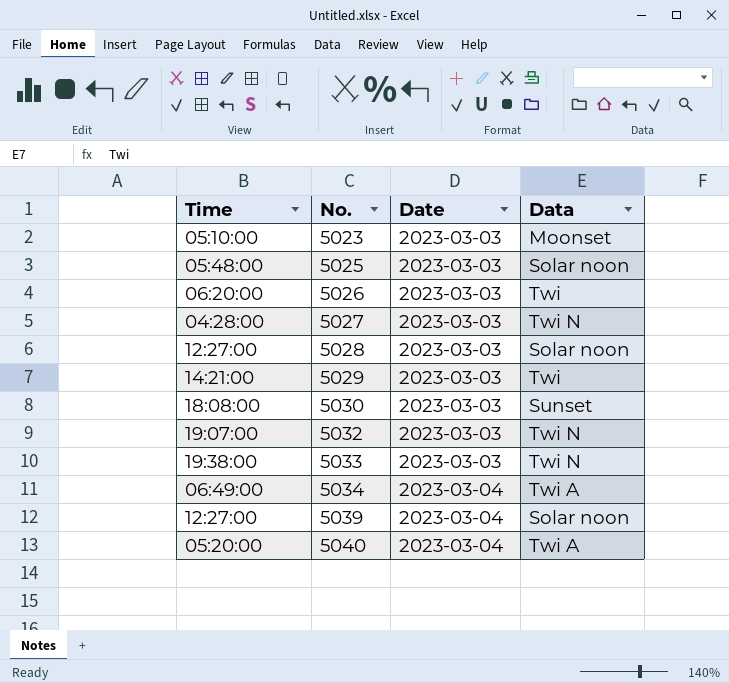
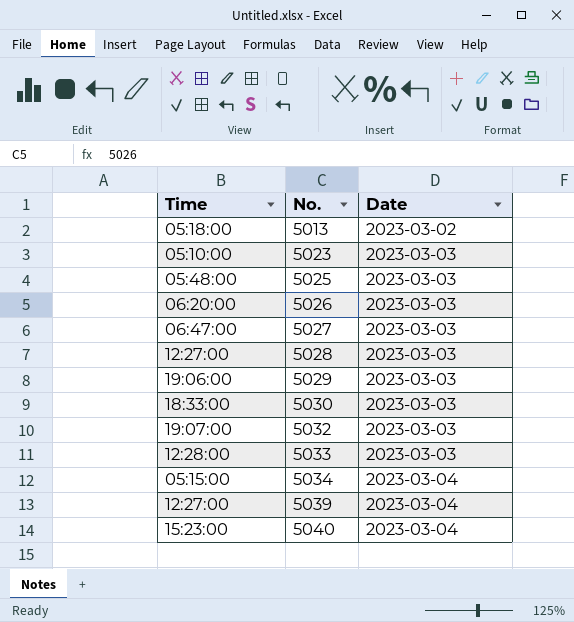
column Data | position: 4 -> none
row 5013: none -> 05:18:00 | 2023-03-02
5027 | Time: 04:28:00 -> 06:47:00
5029 | Time: 14:21:00 -> 19:06:00
5030 | Time: 18:08:00 -> 18:33:00
5033 | Time: 19:38:00 -> 12:28:00
5034 | Time: 06:49:00 -> 05:15:00
5040 | Time: 05:20:00 -> 15:23:00

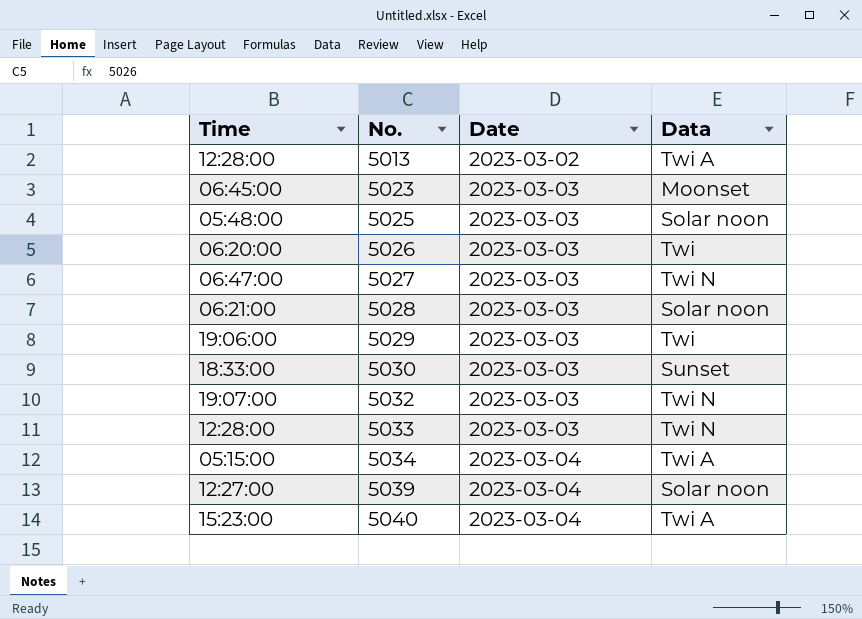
column Data | position: none -> 4
5013 | Time: 05:18:00 -> 12:28:00
5023 | Time: 05:10:00 -> 06:45:00
5028 | Time: 12:27:00 -> 06:21:00

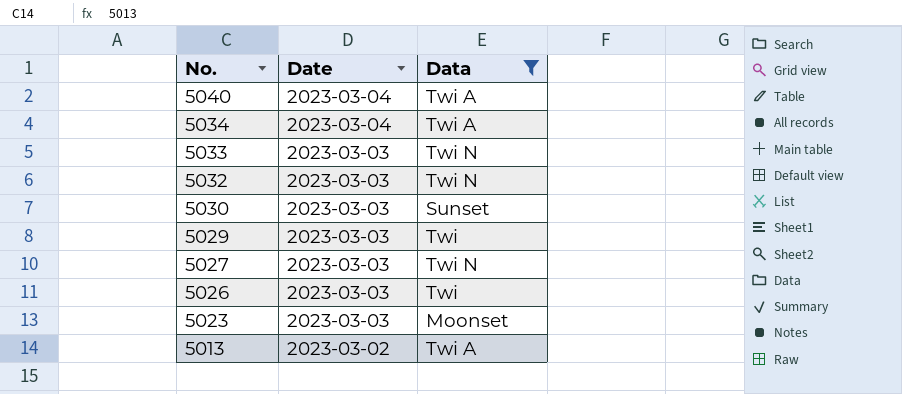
filter: none -> Data != Solar noon
row order: No. ascending -> No. descending
column Time | position: 1 -> none

